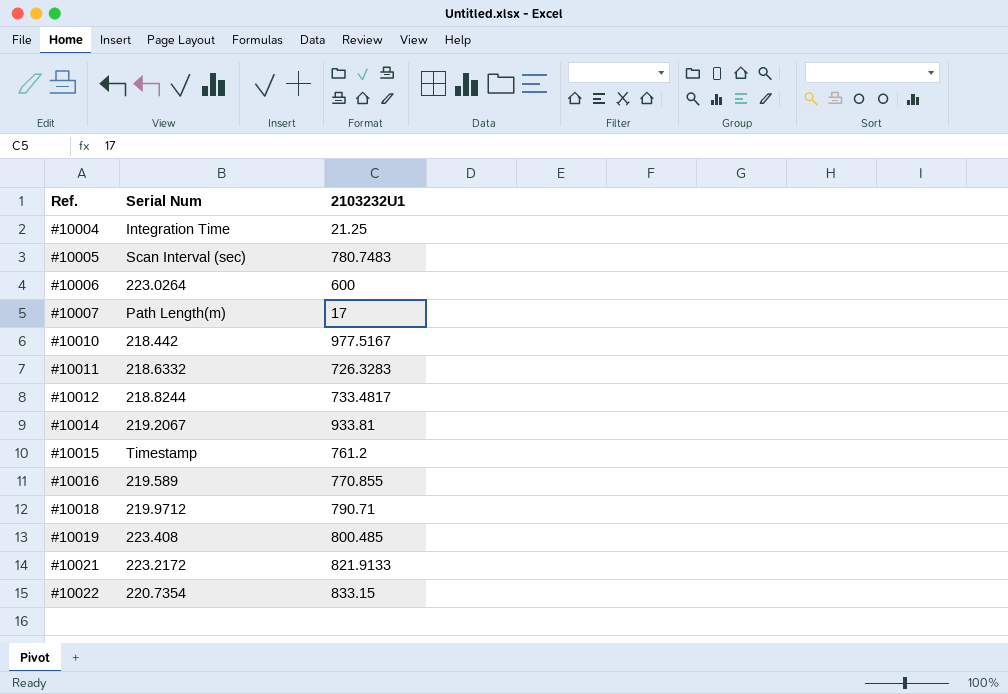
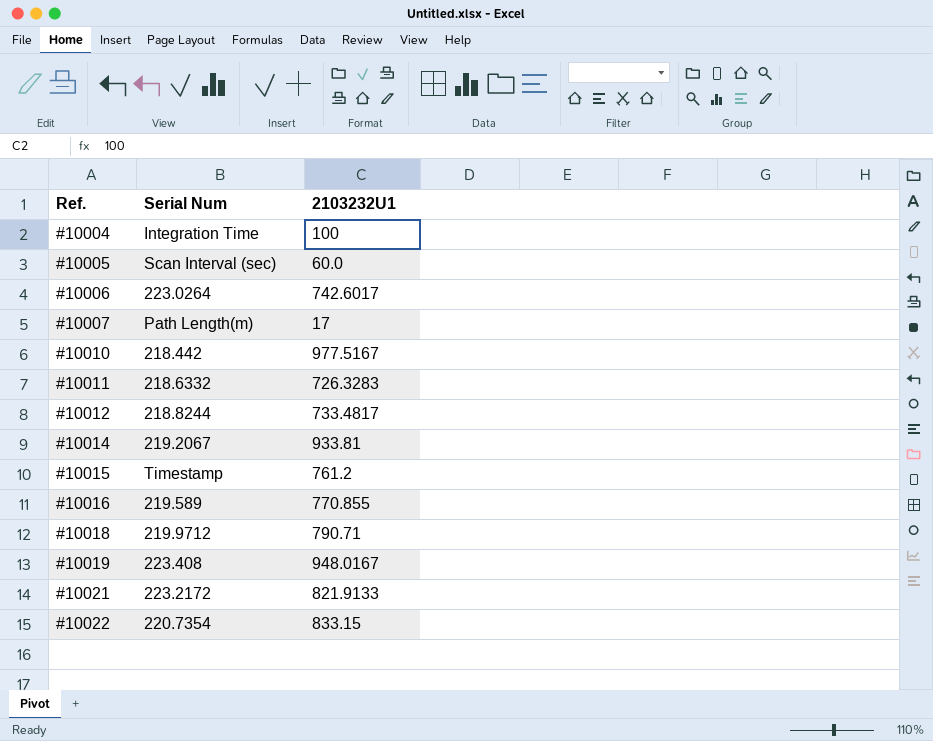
#10004 | 2103232U1: 21.25 -> 100
#10005 | 2103232U1: 780.7483 -> 60.0
#10006 | 2103232U1: 600 -> 742.6017
#10019 | 2103232U1: 800.485 -> 948.0167

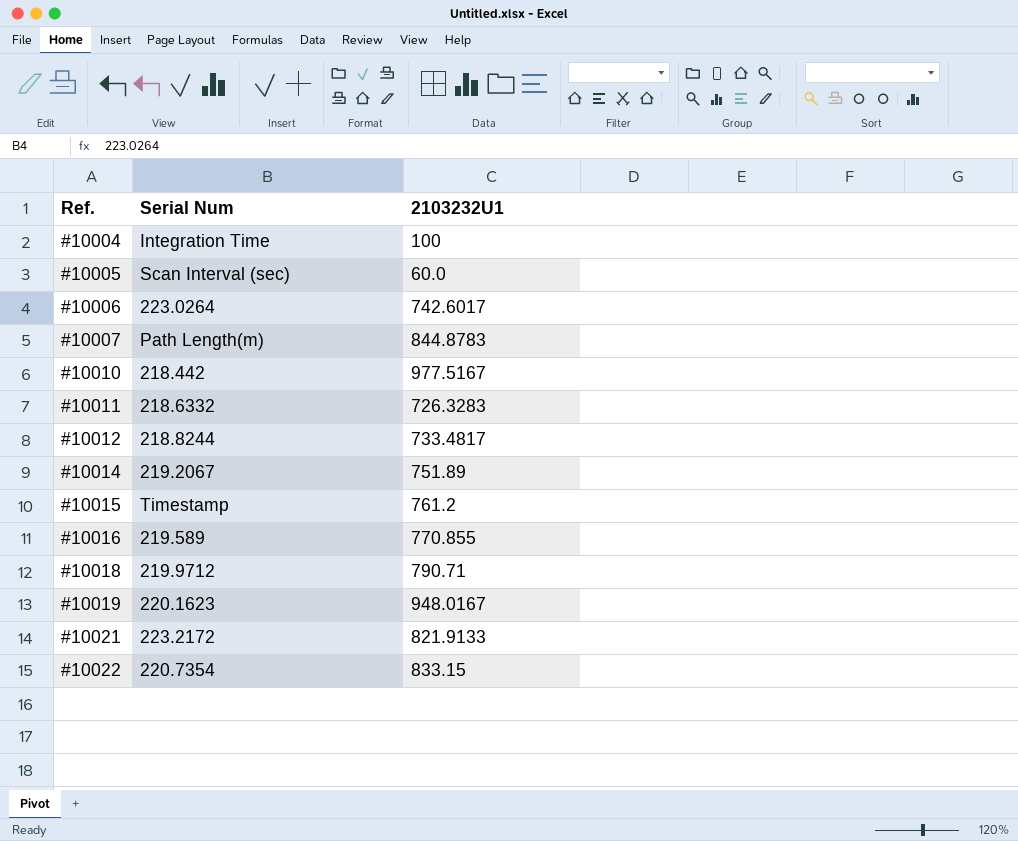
#10007 | 2103232U1: 17 -> 844.8783
#10014 | 2103232U1: 933.81 -> 751.89
#10019 | Serial Num: 223.408 -> 220.1623

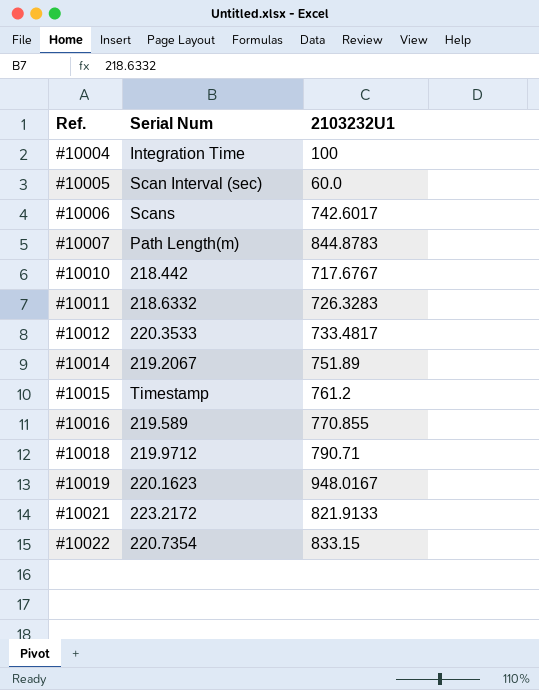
#10006 | Serial Num: 223.0264 -> Scans
#10010 | 2103232U1: 977.5167 -> 717.6767
#10012 | Serial Num: 218.8244 -> 220.3533

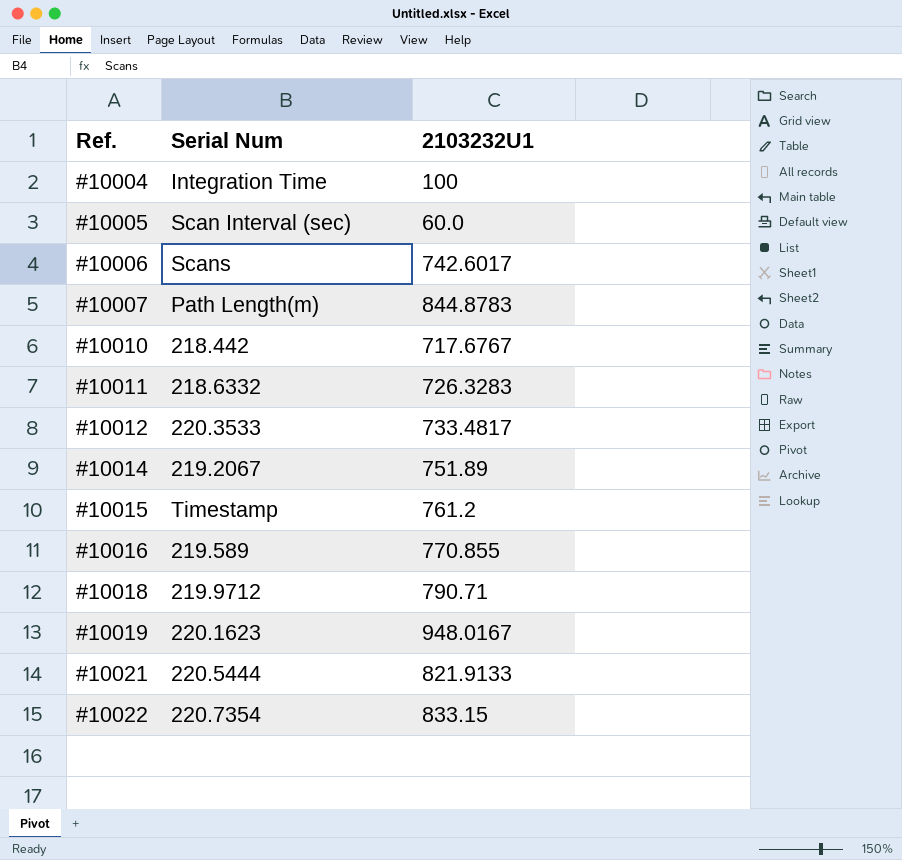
#10021 | Serial Num: 223.2172 -> 220.5444

